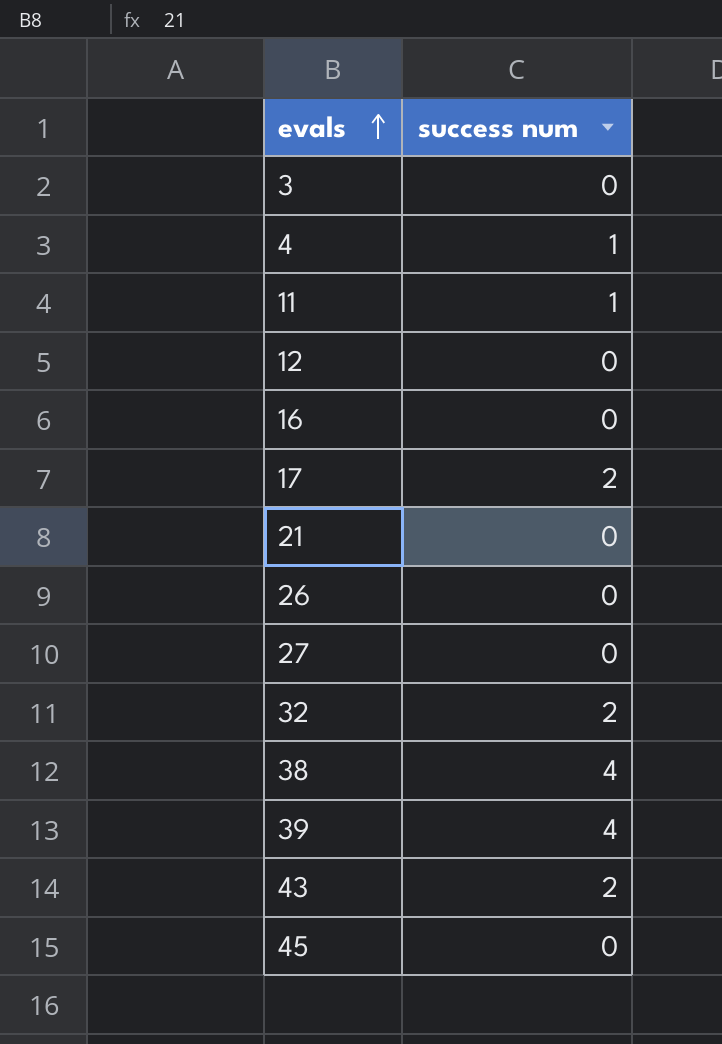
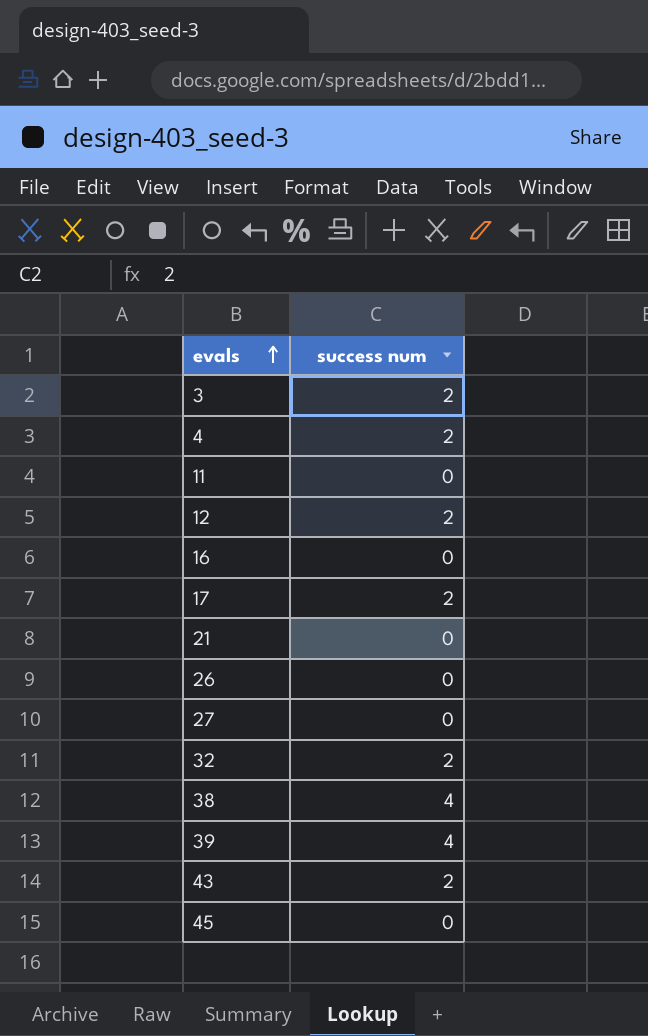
3 | success num: 0 -> 2
4 | success num: 1 -> 2
11 | success num: 1 -> 0
12 | success num: 0 -> 2

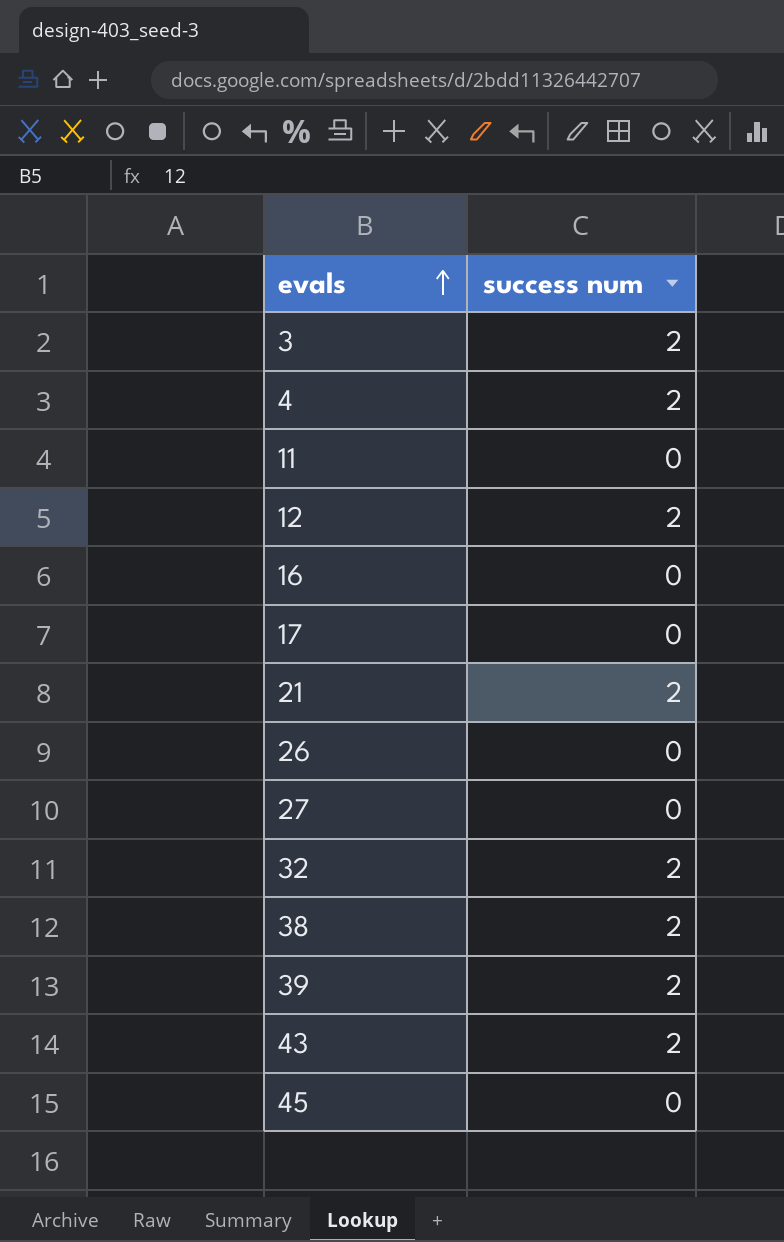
17 | success num: 2 -> 0
21 | success num: 0 -> 2
38 | success num: 4 -> 2
39 | success num: 4 -> 2

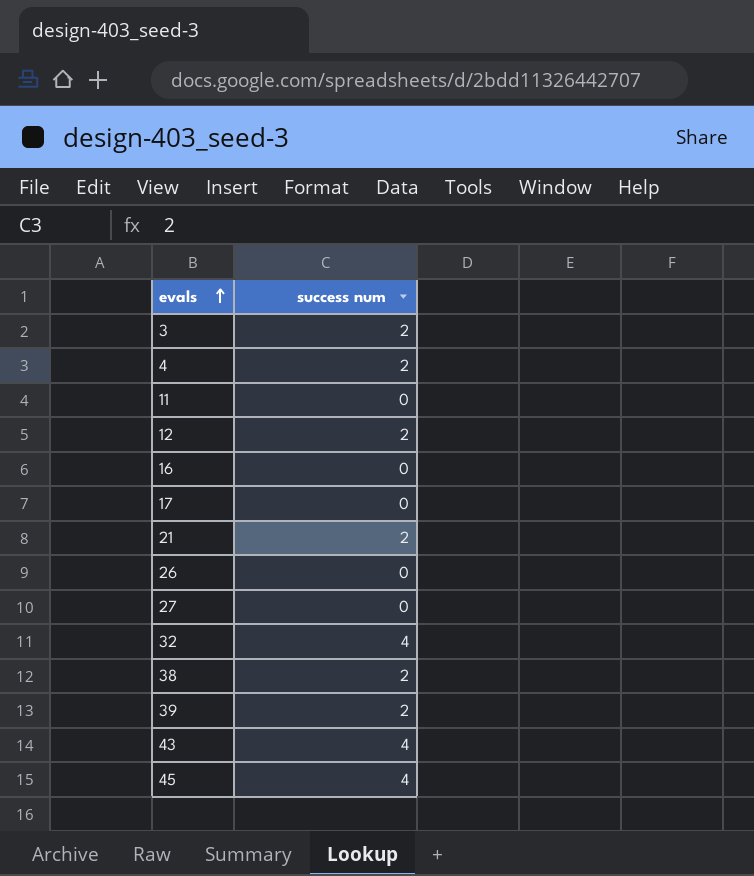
32 | success num: 2 -> 4
43 | success num: 2 -> 4
45 | success num: 0 -> 4

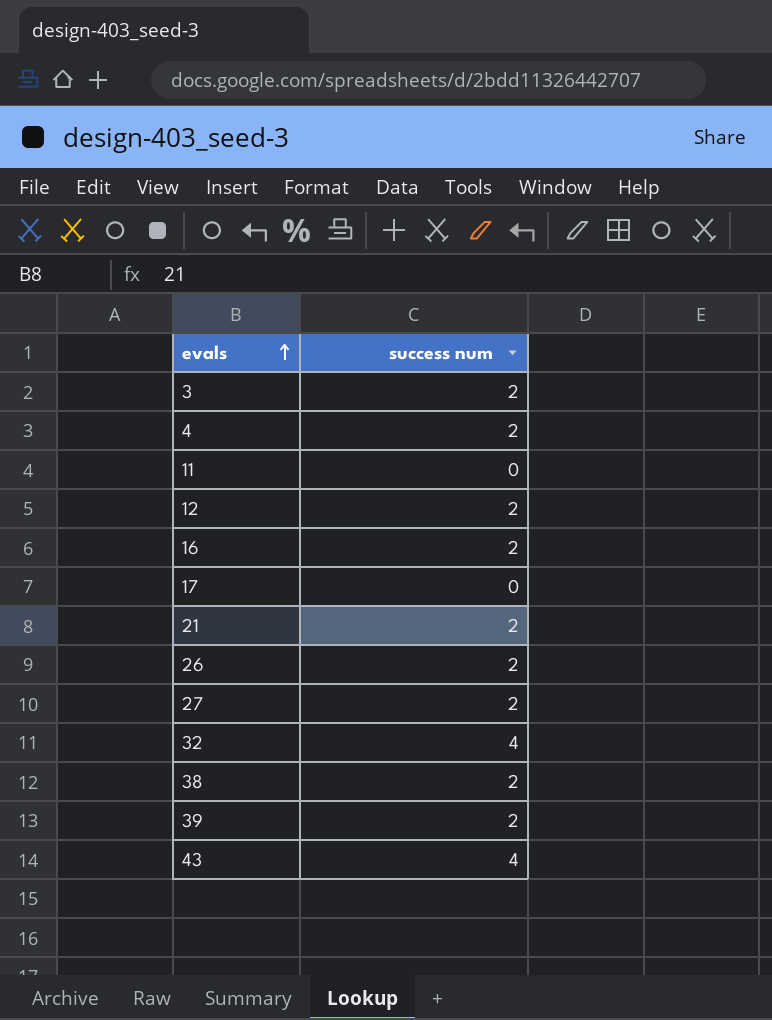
row 45: 4 -> none
16 | success num: 0 -> 2
26 | success num: 0 -> 2
27 | success num: 0 -> 2

